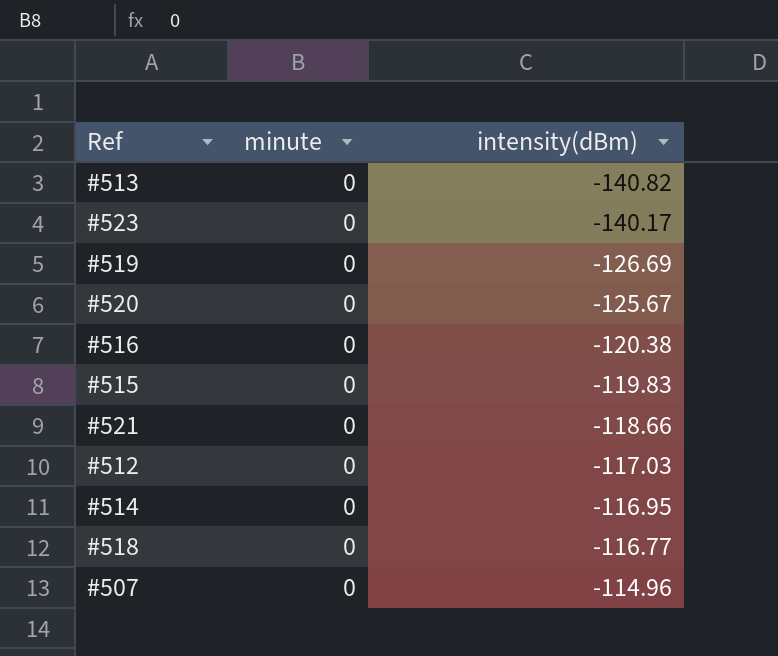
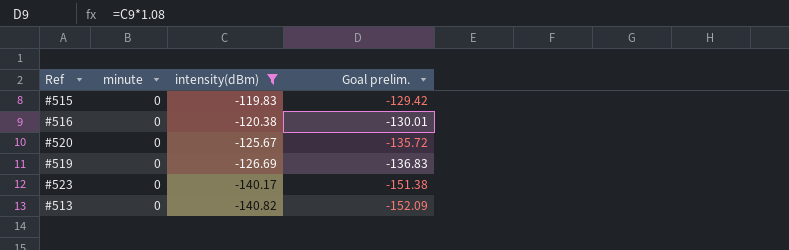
filter: none -> intensity(dBm) <= -119.83
row order: intensity(dBm) ascending -> intensity(dBm) descending
column Goal prelim. | formula: none -> [intensity(dBm)] * 1.08

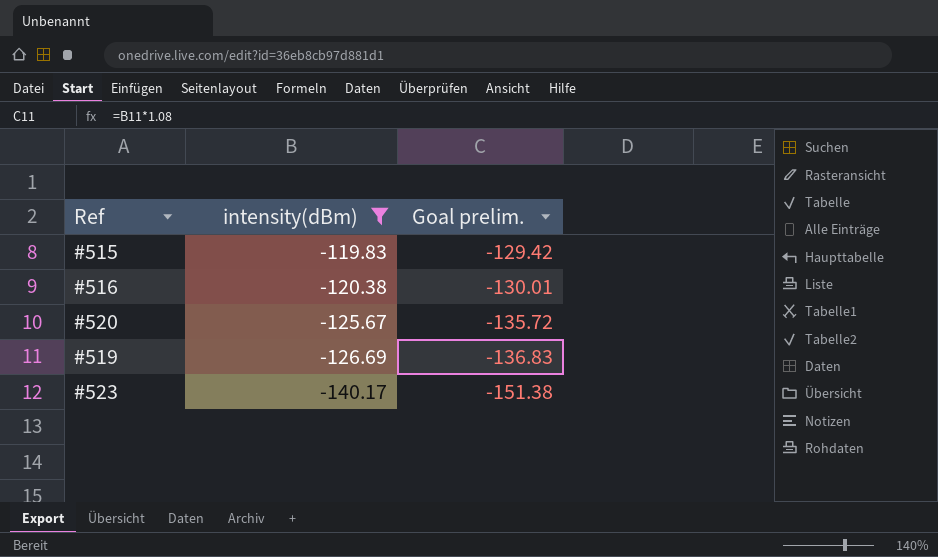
column minute | position: 2 -> none
row #513: 0 | -140.82 | -152.09 -> none

